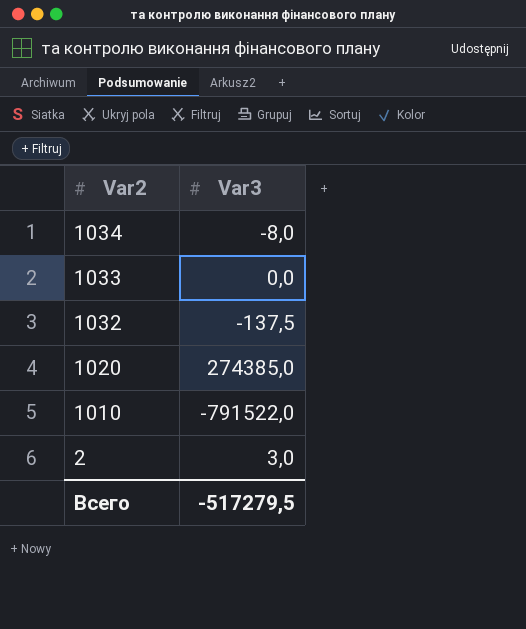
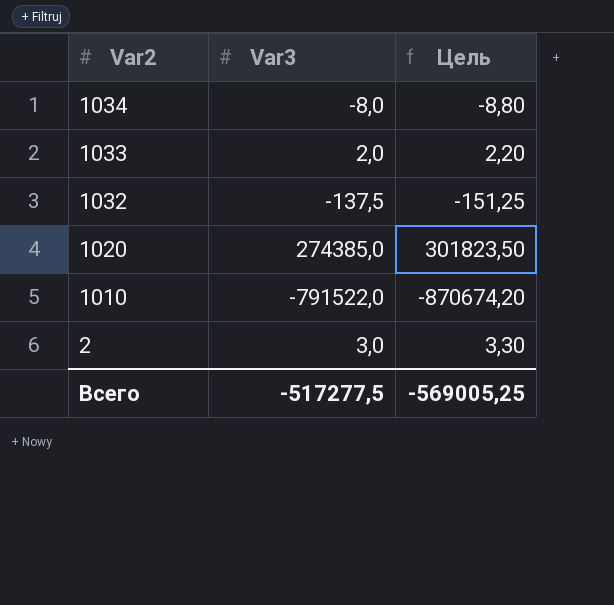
column Цель | formula: none -> [Var3] * 1,1
1033 | Var3: 0,0 -> 2,0
Всего | Var3: -517279,5 -> -517277,5

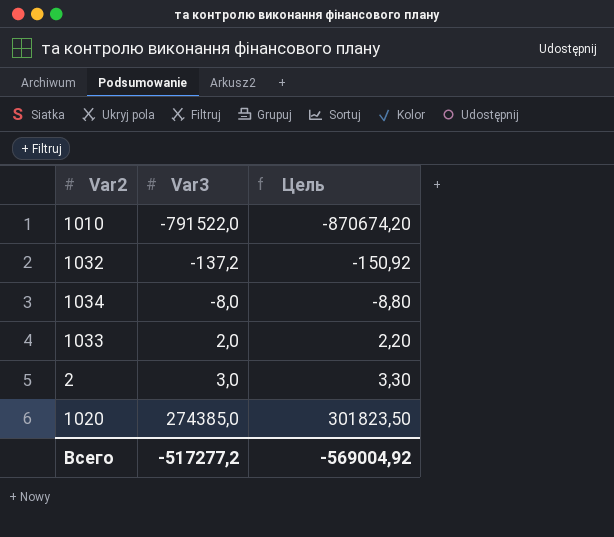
row order: Var2 descending -> Var3 ascending
1032 | Var3: -137,5 -> -137,2
1032 | Цель: -151,25 -> -150,92
Всего | Var3: -517277,5 -> -517277,2
Всего | Цель: -569005,25 -> -569004,92

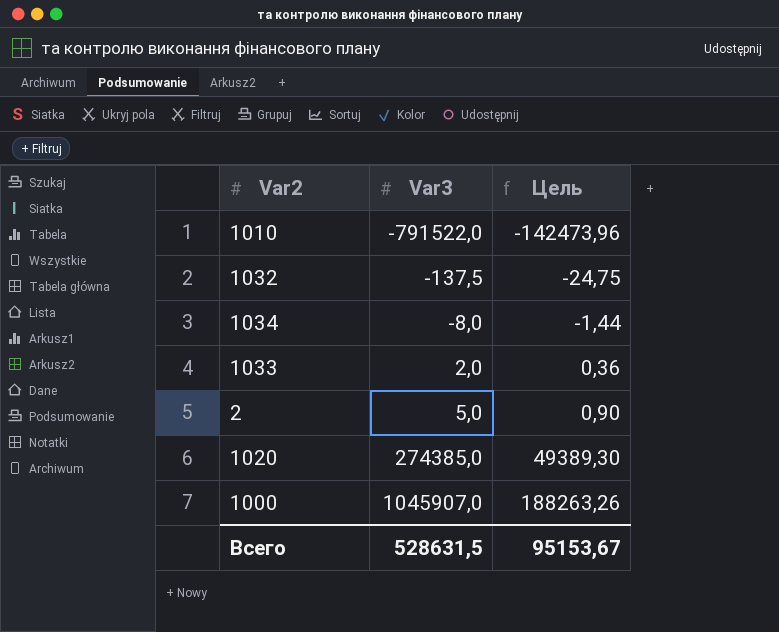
column Цель | formula: [Var3] * 1,1 -> [Var3] * 0,18
1032 | Var3: -137,2 -> -137,5
2 | Var3: 3,0 -> 5,0
row 1000: none -> 1045907,0 | 188263,26
Всего | Var3: -517277,2 -> 528631,5
Всего | Цель: -569004,92 -> 95153,67

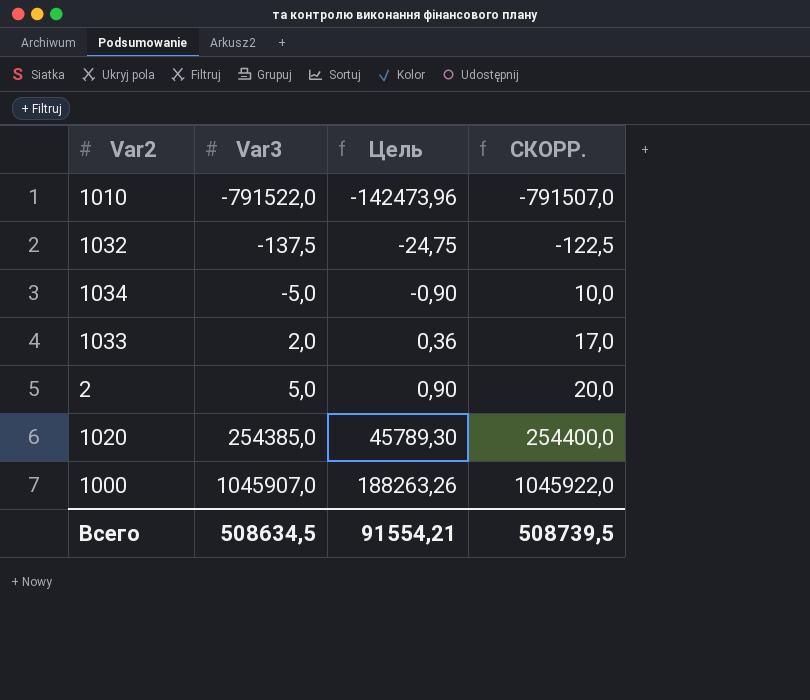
column СКОРР. | formula: none -> [Var3] + 15
1034 | Var3: -8,0 -> -5,0
1034 | Цель: -1,44 -> -0,90
1020 | Var3: 274385,0 -> 254385,0
1020 | Цель: 49389,30 -> 45789,30
Всего | Var3: 528631,5 -> 508634,5
Всего | Цель: 95153,67 -> 91554,21

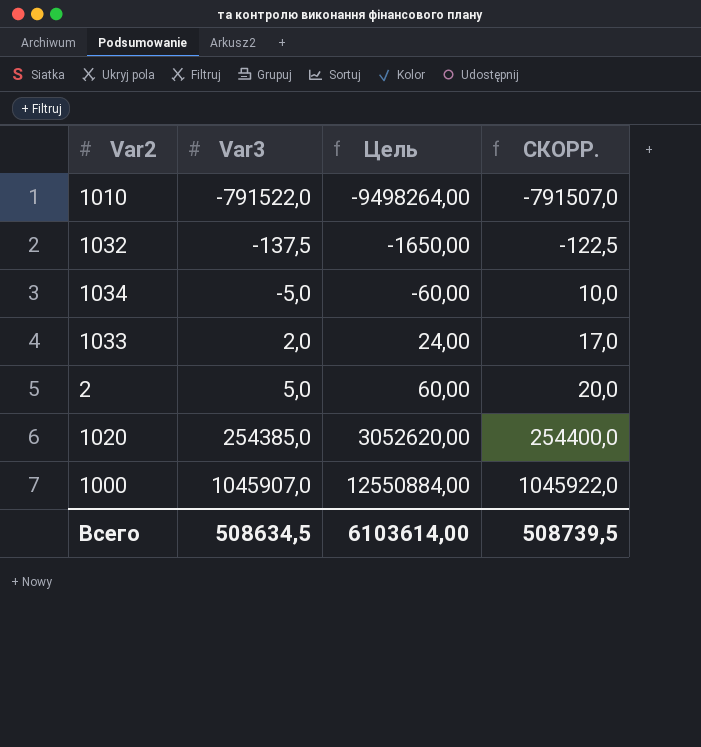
column Цель | formula: [Var3] * 0,18 -> [Var3] * 12
Всего | Цель: 91554,21 -> 6103614,00

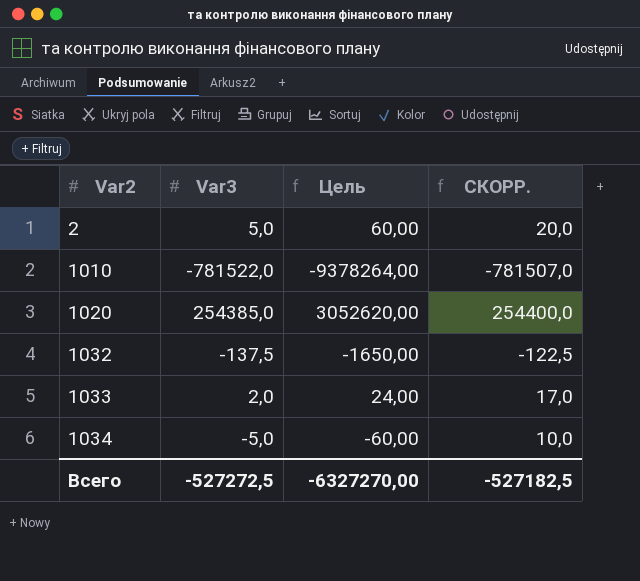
row order: Var3 ascending -> Var2 ascending
row 1000: 1045907,0 | 12550884,00 | 1045922,0 -> none
1010 | Var3: -791522,0 -> -781522,0
1010 | Цель: -9498264,00 -> -9378264,00
1010 | СКОРР.: -791507,0 -> -781507,0
Всего | Var3: 508634,5 -> -527272,5
Всего | Цель: 6103614,00 -> -6327270,00
Всего | СКОРР.: 508739,5 -> -527182,5

